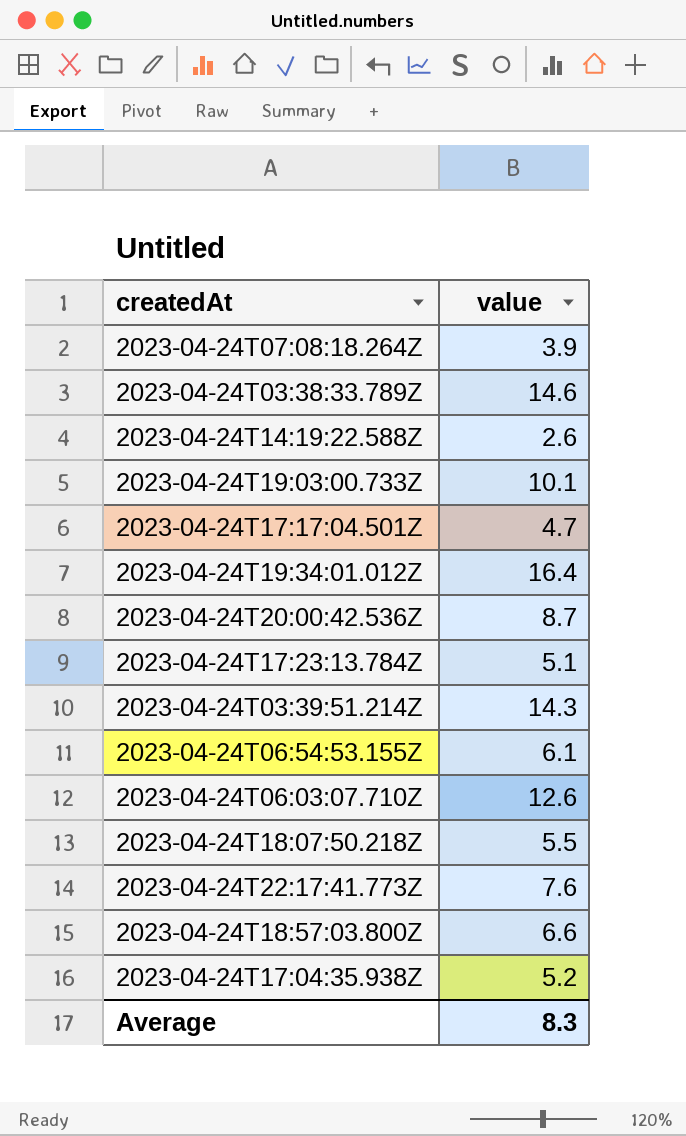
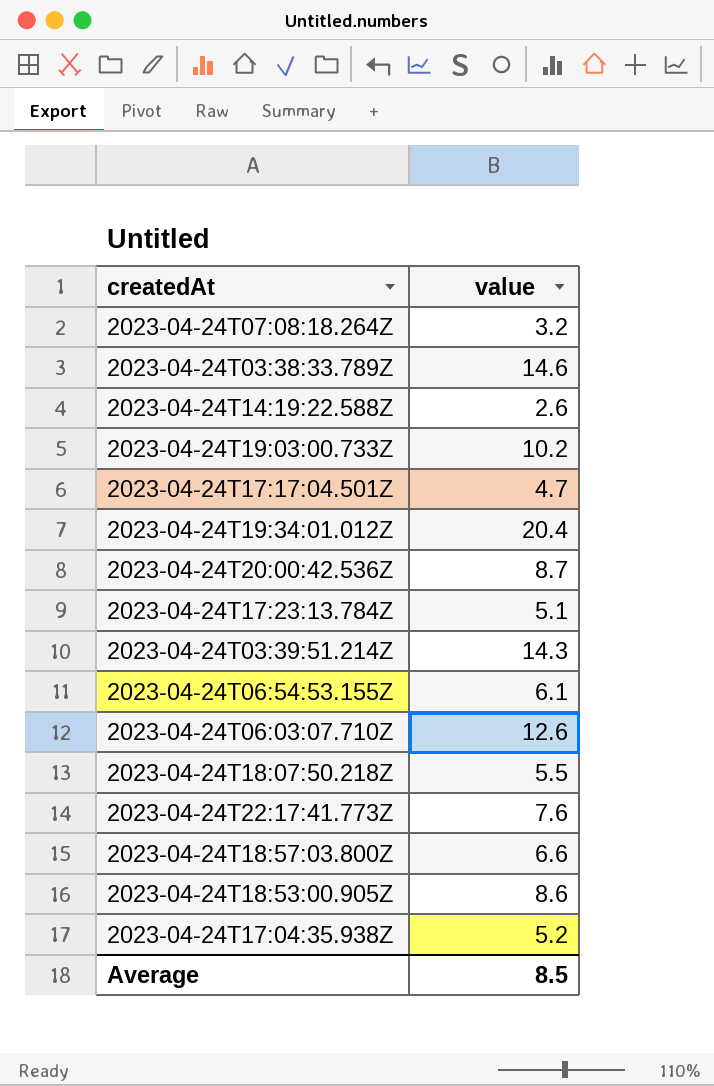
2023-04-24T07:08:18.264Z | value: 3.9 -> 3.2
2023-04-24T19:03:00.733Z | value: 10.1 -> 10.2
2023-04-24T19:34:01.012Z | value: 16.4 -> 20.4
row 2023-04-24T18:53:00.905Z: none -> 8.6
Average | value: 8.3 -> 8.5

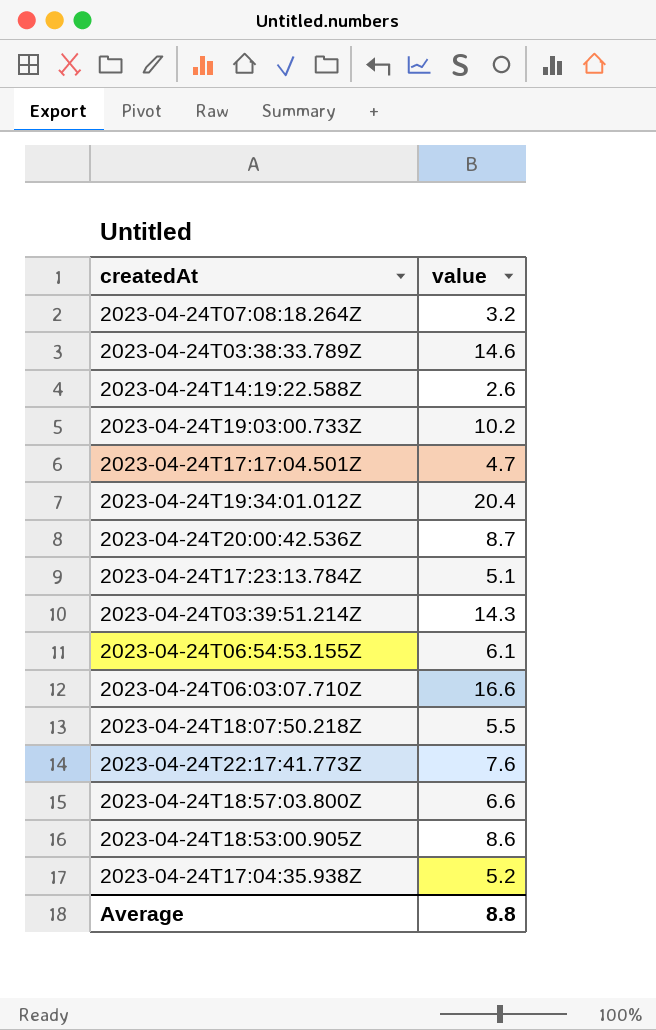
2023-04-24T06:03:07.710Z | value: 12.6 -> 16.6
Average | value: 8.5 -> 8.8

